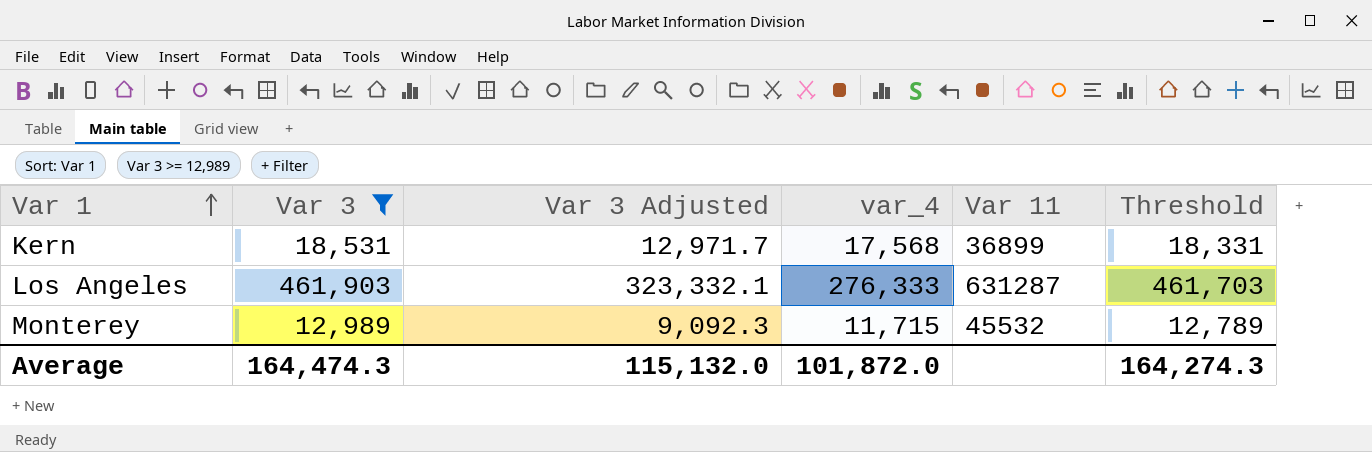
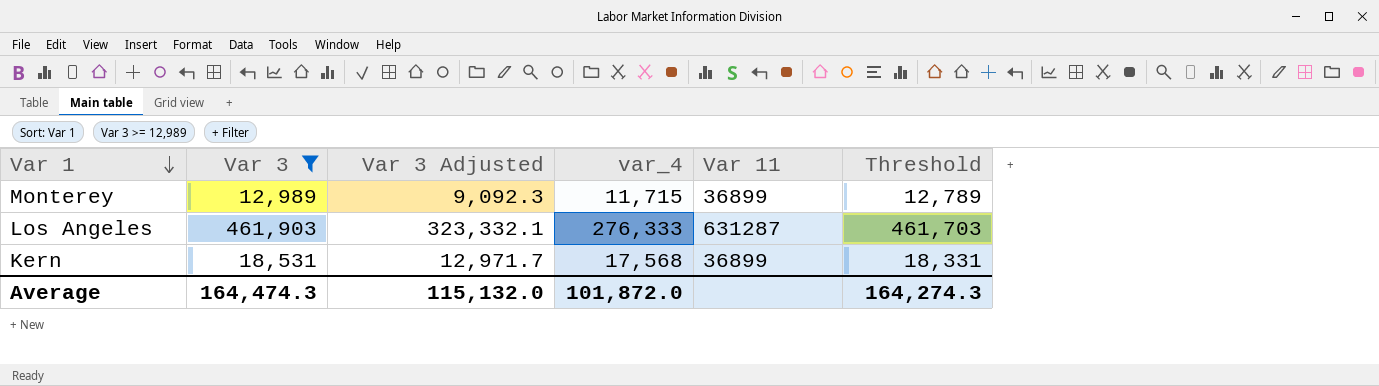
row order: Var 1 ascending -> Var 1 descending
Monterey | Var 11: 45532 -> 36899

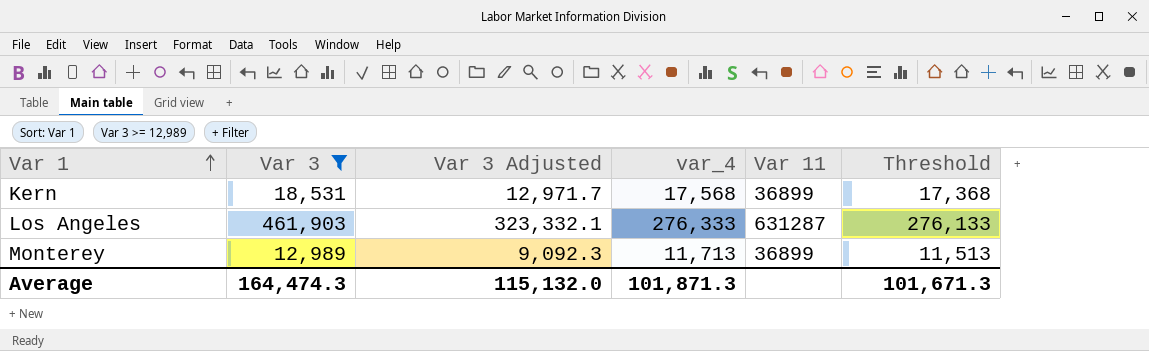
row order: Var 1 descending -> Var 1 ascending
column Threshold | formula: [Var 3] - 200 -> [var_4] - 200
Monterey | var_4: 11,715 -> 11,713
Average | var_4: 101,872.0 -> 101,871.3
Average | Threshold: 164,274.3 -> 101,671.3

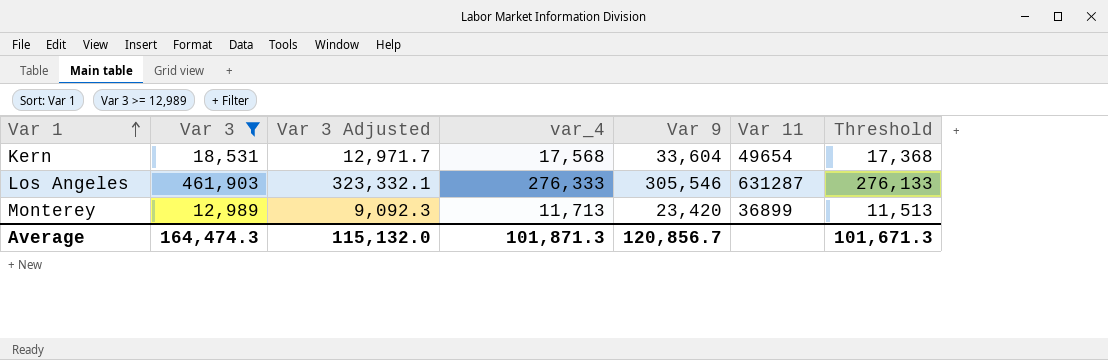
column Var 9 | position: none -> 5
Kern | Var 11: 36899 -> 49654

